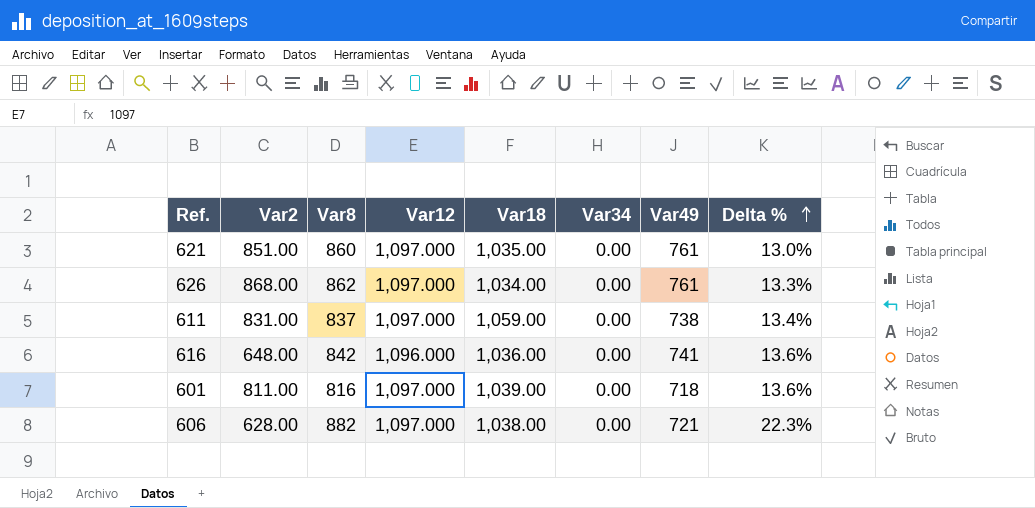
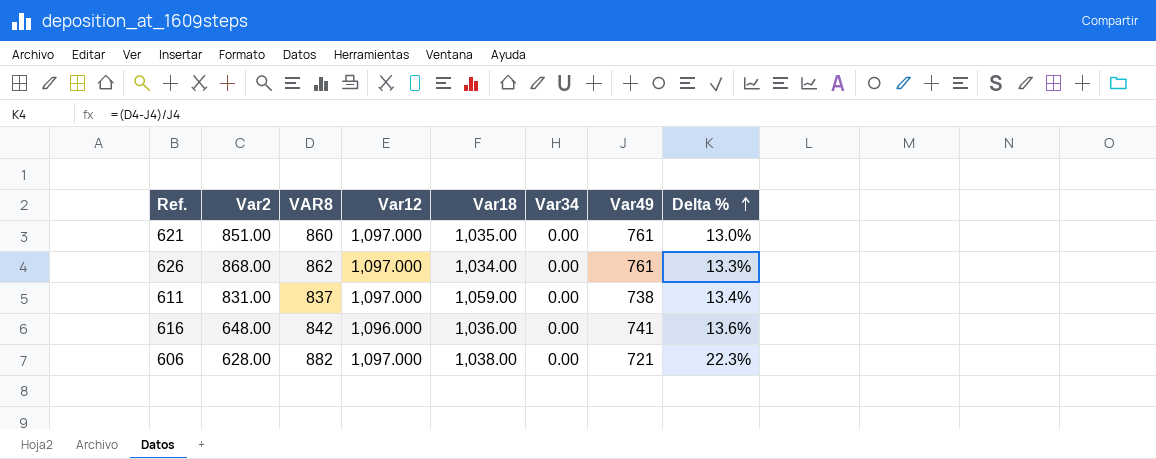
column name: Var8 -> VAR8
row 601: 811.00 | 816 | 1,097.000 | 1,039.00 | 0.00 | 718 | 13.6% -> none

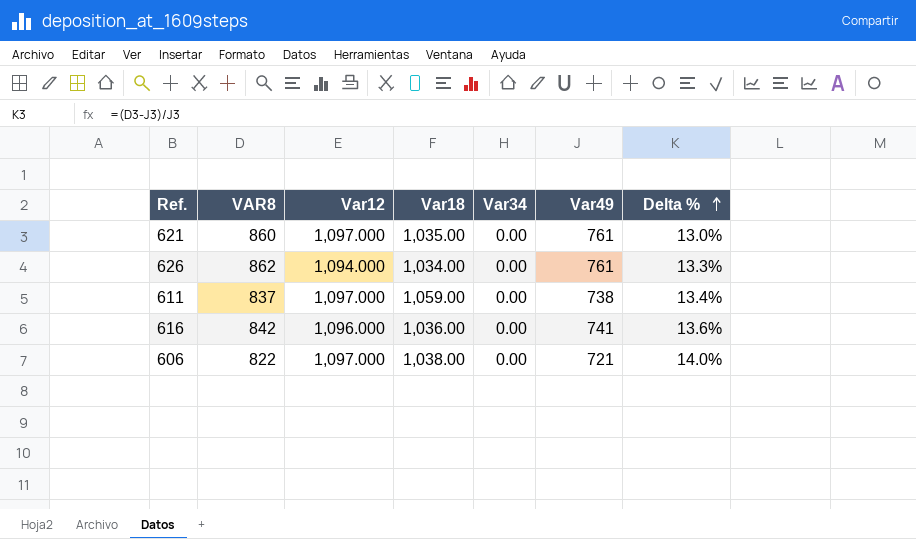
column Var2 | position: 2 -> none
626 | Var12: 1,097.000 -> 1,094.000
606 | VAR8: 882 -> 822
606 | Delta %: 22.3% -> 14.0%

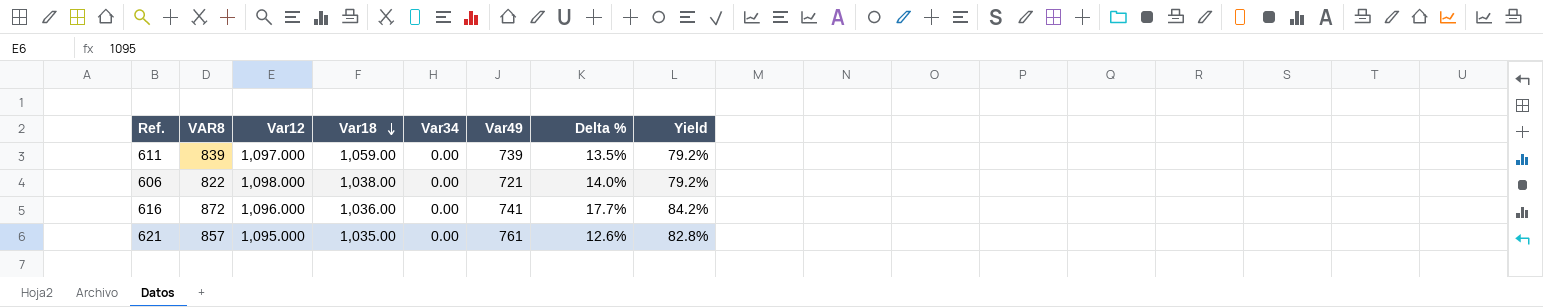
row order: Delta % ascending -> Var18 descending
column Yield | formula: none -> [VAR8] / [Var18]
row 626: 862 | 1,094.000 | 1,034.00 | 0.00 | 761 | 13.3% -> none
611 | VAR8: 837 -> 839
611 | Var49: 738 -> 739
611 | Delta %: 13.4% -> 13.5%
606 | Var12: 1,097.000 -> 1,098.000
616 | VAR8: 842 -> 872
616 | Delta %: 13.6% -> 17.7%
621 | VAR8: 860 -> 857
621 | Var12: 1,097.000 -> 1,095.000
621 | Delta %: 13.0% -> 12.6%

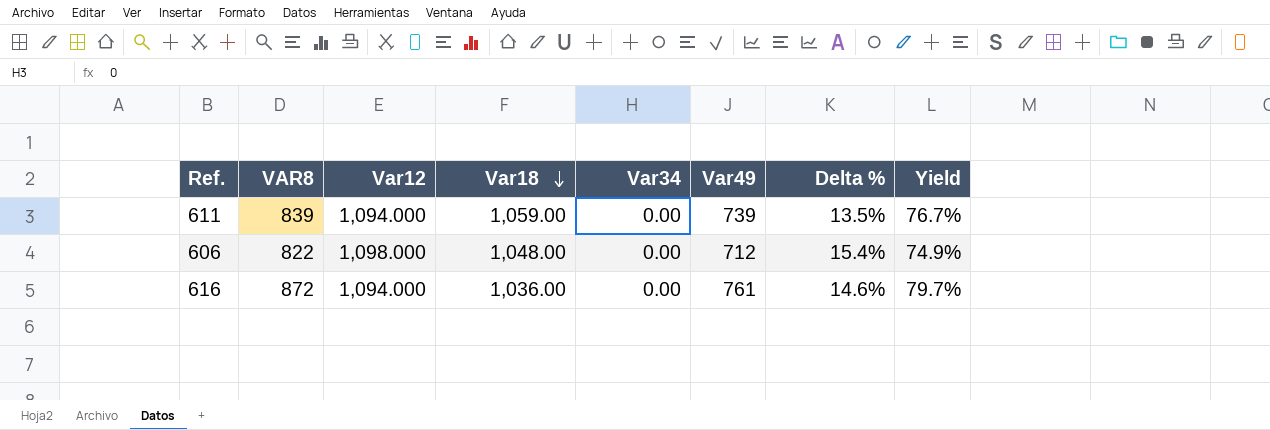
column Yield | formula: [VAR8] / [Var18] -> [VAR8] / [Var12]
row 621: 857 | 1,095.000 | 1,035.00 | 0.00 | 761 | 12.6% | 82.8% -> none
611 | Var12: 1,097.000 -> 1,094.000
606 | Var18: 1,038.00 -> 1,048.00
606 | Var49: 721 -> 712
606 | Delta %: 14.0% -> 15.4%
616 | Var12: 1,096.000 -> 1,094.000
616 | Var49: 741 -> 761
616 | Delta %: 17.7% -> 14.6%

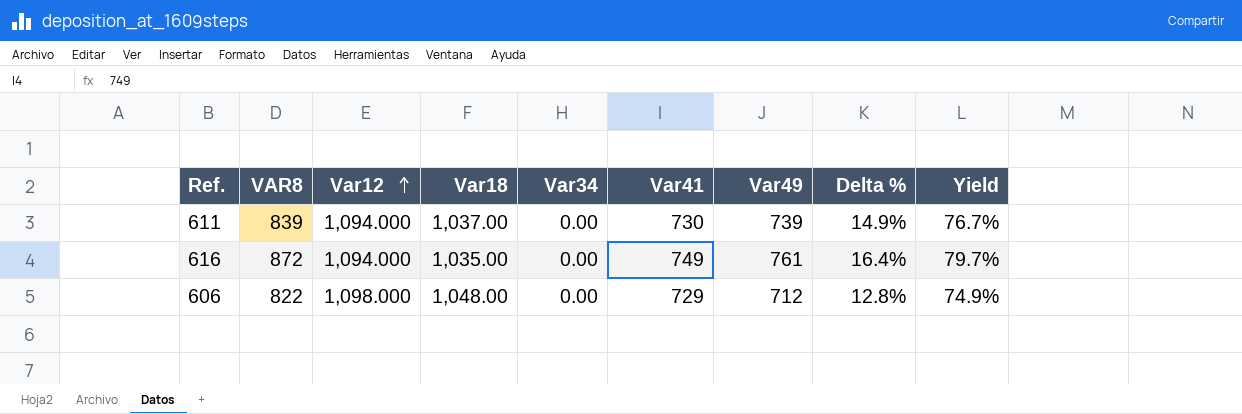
row order: Var18 descending -> Var12 ascending
column Var41 | position: none -> 6
column Delta % | formula: ([VAR8] - [Var49]) / [Var49] -> ([VAR8] - [Var41]) / [Var41]
611 | Var18: 1,059.00 -> 1,037.00
616 | Var18: 1,036.00 -> 1,035.00

